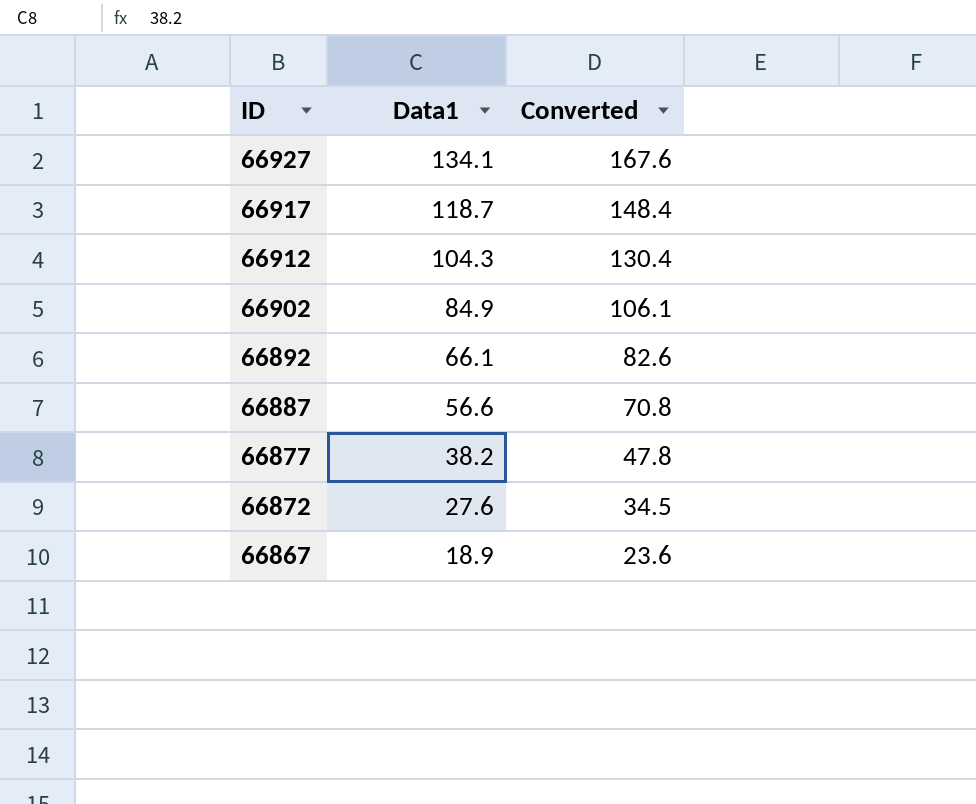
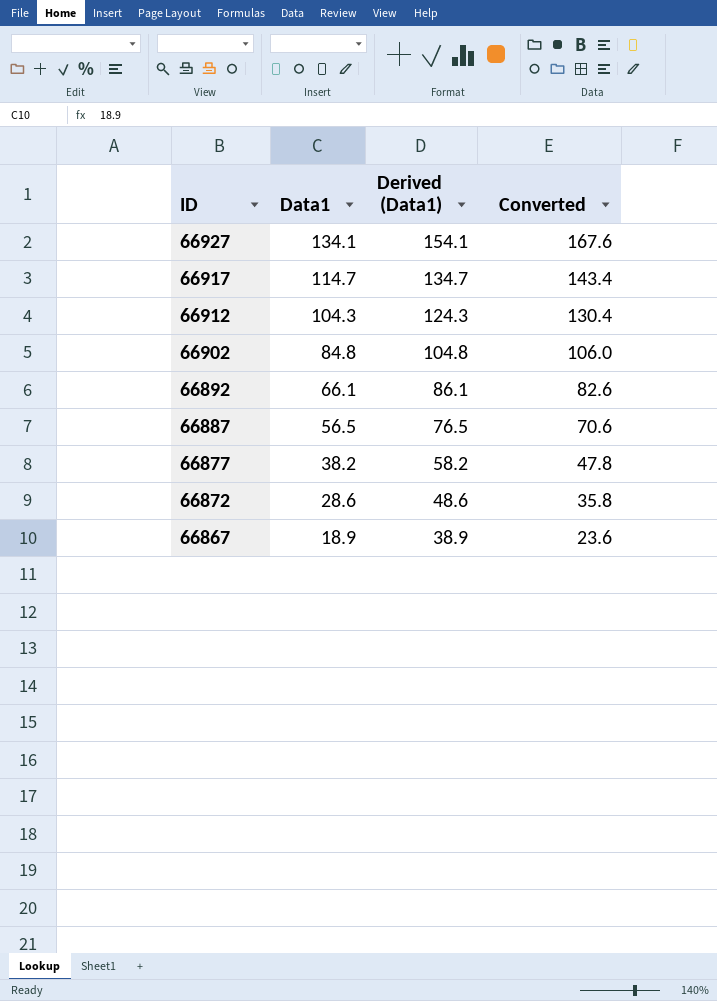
column Derived (Data1) | formula: none -> [Data1] + 20
66917 | Data1: 118.7 -> 114.7
66917 | Converted: 148.4 -> 143.4
66902 | Data1: 84.9 -> 84.8
66902 | Converted: 106.1 -> 106.0
66887 | Data1: 56.6 -> 56.5
66887 | Converted: 70.8 -> 70.6
66872 | Data1: 27.6 -> 28.6
66872 | Converted: 34.5 -> 35.8

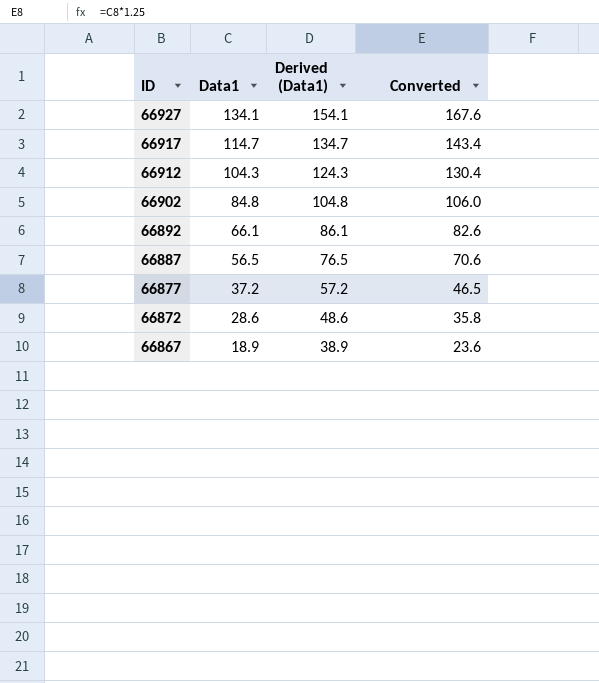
66877 | Data1: 38.2 -> 37.2
66877 | Derived (Data1): 58.2 -> 57.2
66877 | Converted: 47.8 -> 46.5

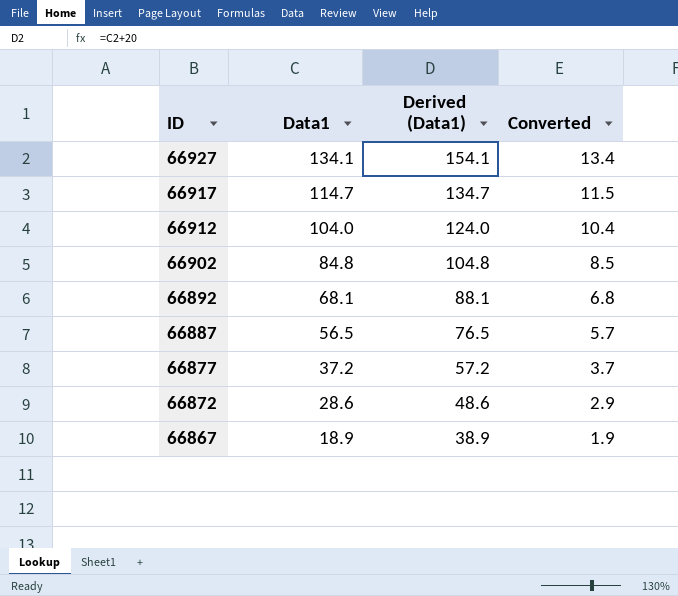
column Converted | formula: [Data1] * 1.25 -> [Data1] * 0.1
66912 | Data1: 104.3 -> 104.0
66912 | Derived (Data1): 124.3 -> 124.0
66892 | Data1: 66.1 -> 68.1
66892 | Derived (Data1): 86.1 -> 88.1

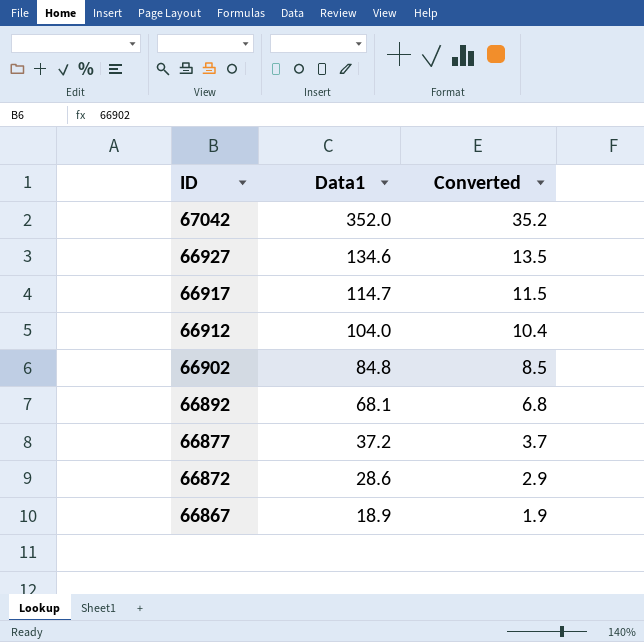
column Derived (Data1) | formula: [Data1] + 20 -> none
row 66887: 56.5 | 76.5 | 5.7 -> none
row 67042: none -> 352.0 | 35.2
66927 | Data1: 134.1 -> 134.6
66927 | Converted: 13.4 -> 13.5

